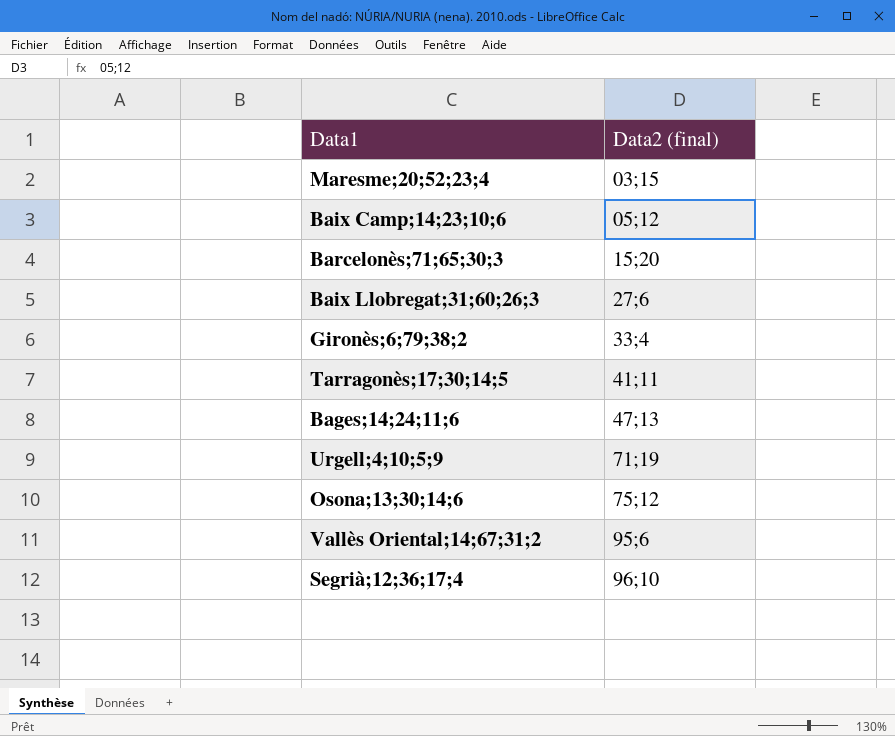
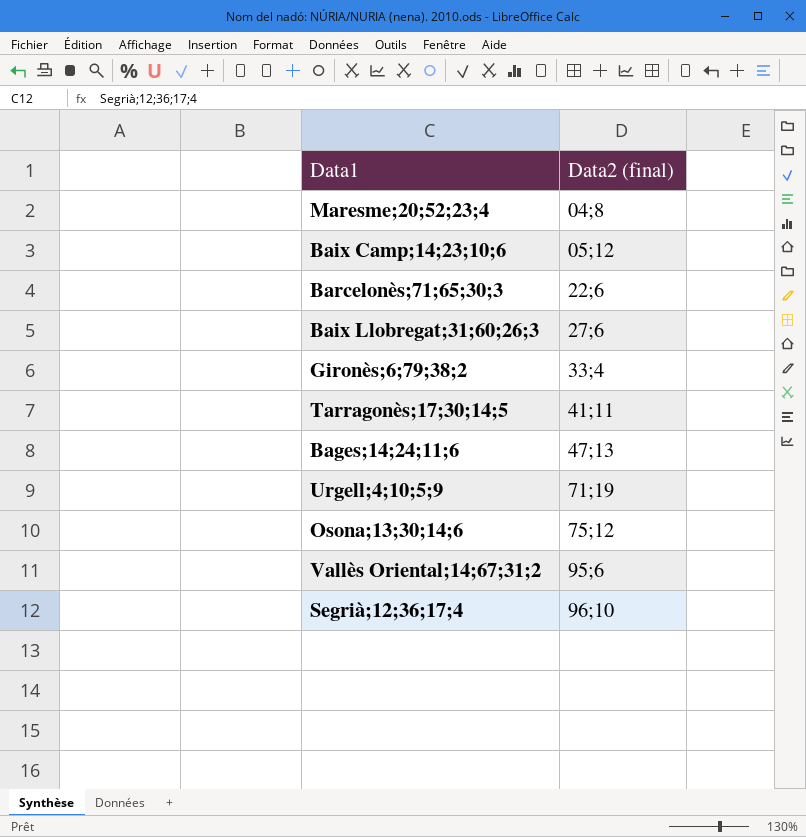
Maresme;20;52;23;4 | Data2 (final): 03;15 -> 04;8
Barcelonès;71;65;30;3 | Data2 (final): 15;20 -> 22;6

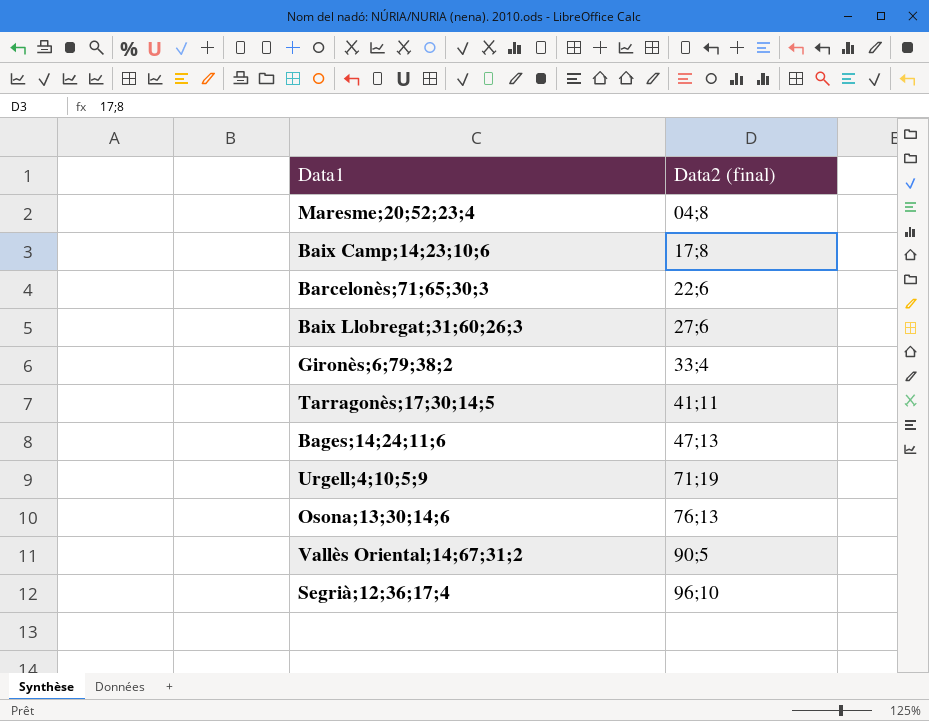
Baix Camp;14;23;10;6 | Data2 (final): 05;12 -> 17;8
Osona;13;30;14;6 | Data2 (final): 75;12 -> 76;13
Vallès Oriental;14;67;31;2 | Data2 (final): 95;6 -> 90;5

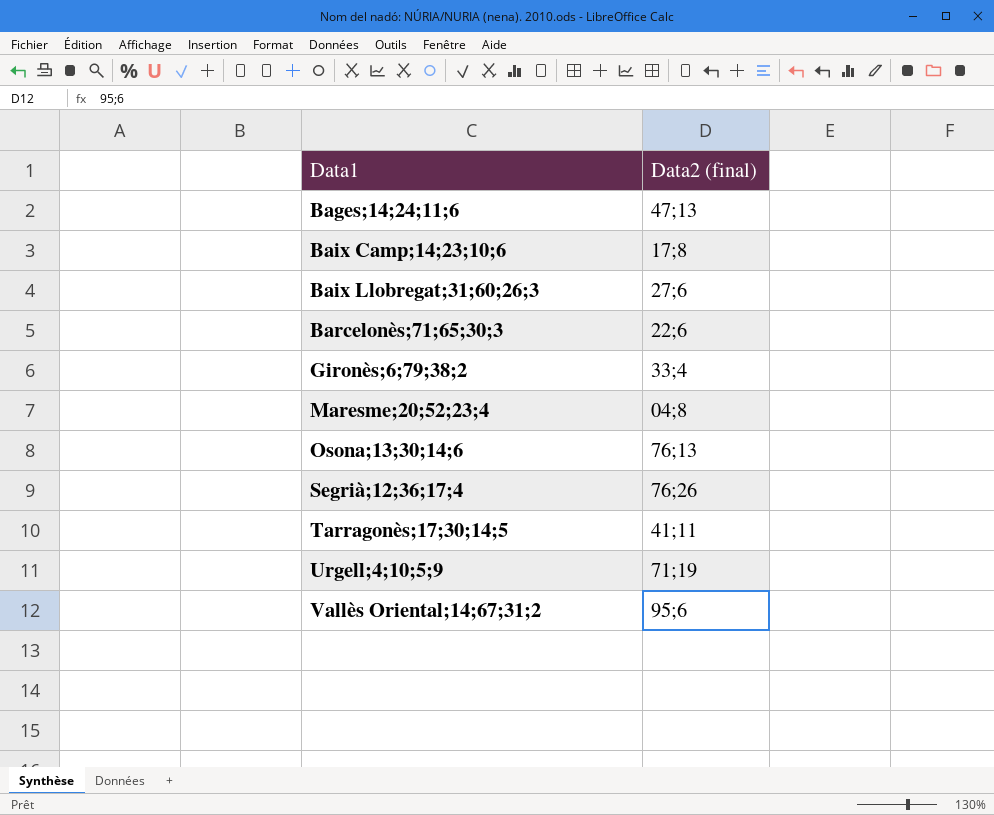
row order: Data2 (final) ascending -> Data1 ascending
Segrià;12;36;17;4 | Data2 (final): 96;10 -> 76;26
Vallès Oriental;14;67;31;2 | Data2 (final): 90;5 -> 95;6

